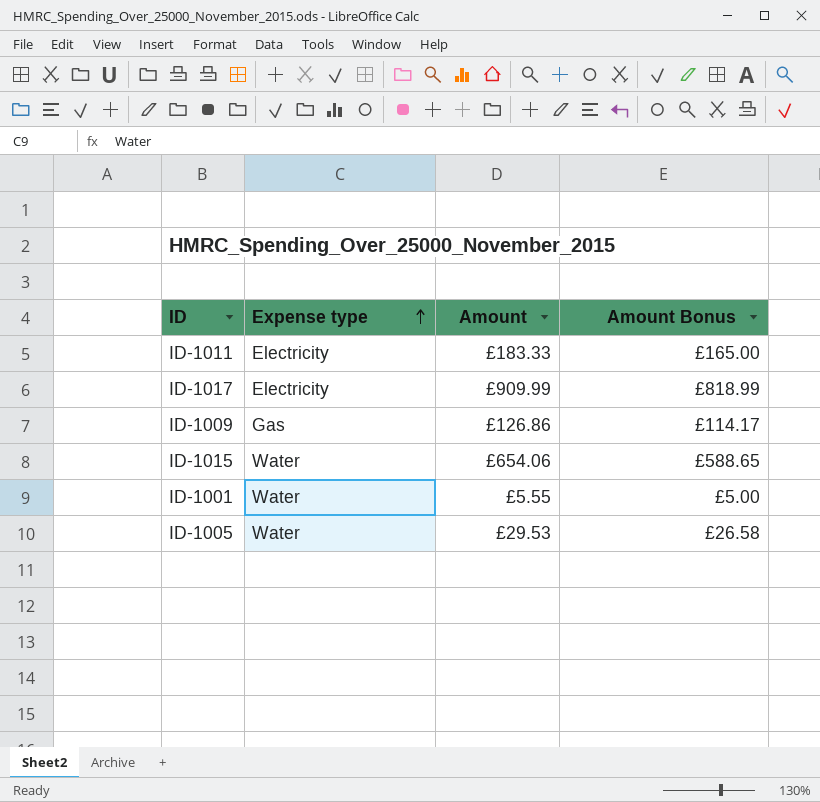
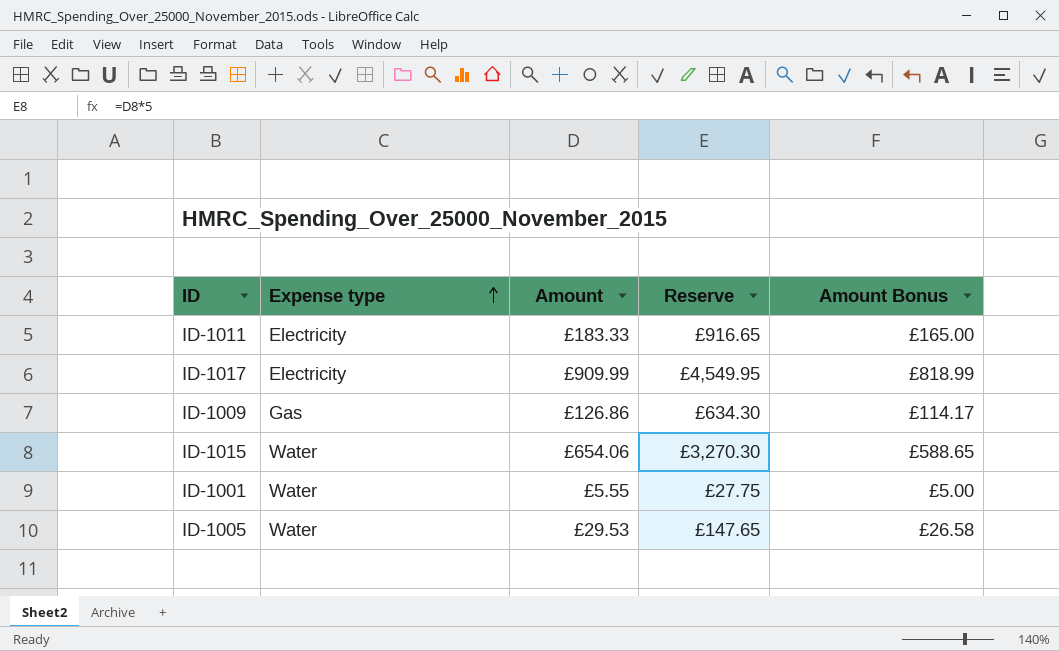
column Reserve | formula: none -> [Amount] * 5

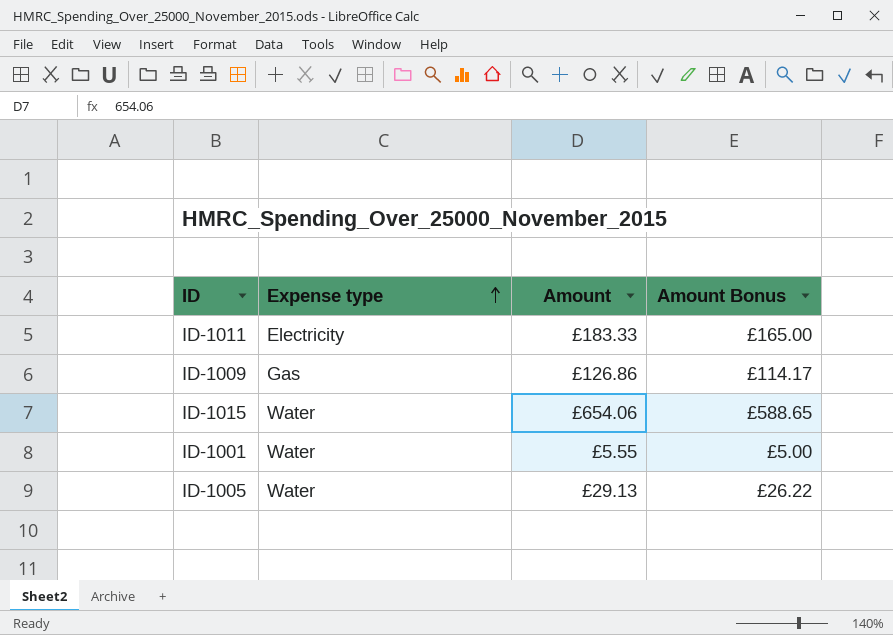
column Reserve | formula: [Amount] * 5 -> none
row ID-1017: Electricity | £909.99 | £4,549.95 | £818.99 -> none
ID-1005 | Amount: £29.53 -> £29.13
ID-1005 | Amount Bonus: £26.58 -> £26.22

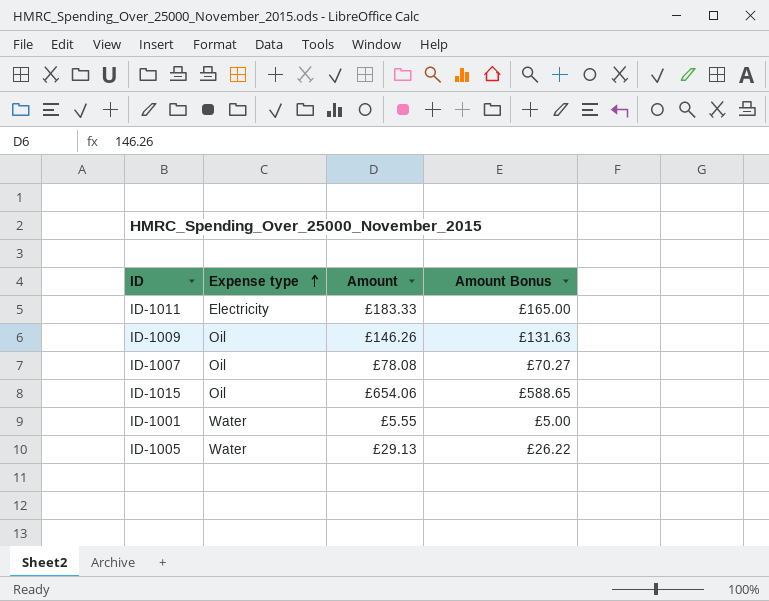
ID-1009 | Expense type: Gas -> Oil
ID-1009 | Amount: £126.86 -> £146.26
ID-1009 | Amount Bonus: £114.17 -> £131.63
row ID-1007: none -> Oil | £78.08 | £70.27
ID-1015 | Expense type: Water -> Oil

